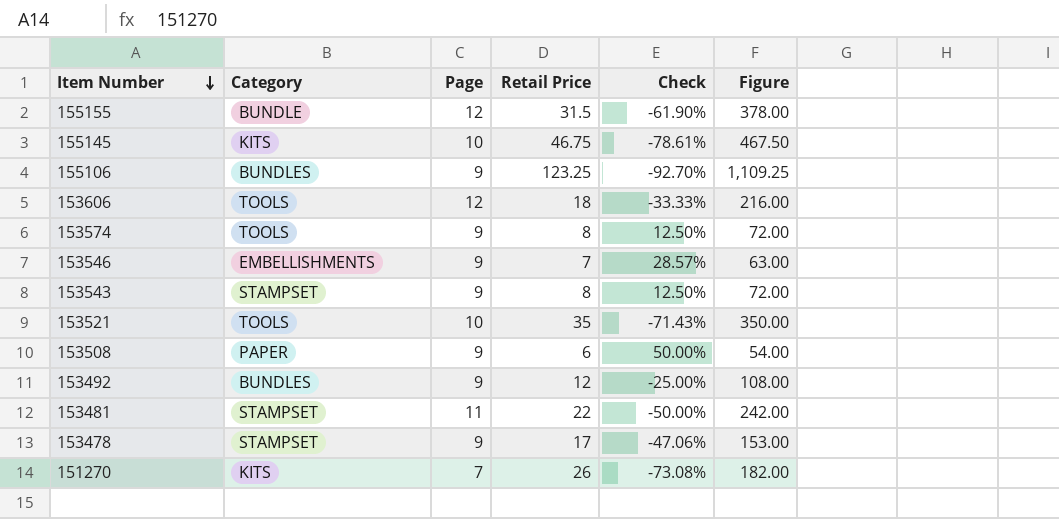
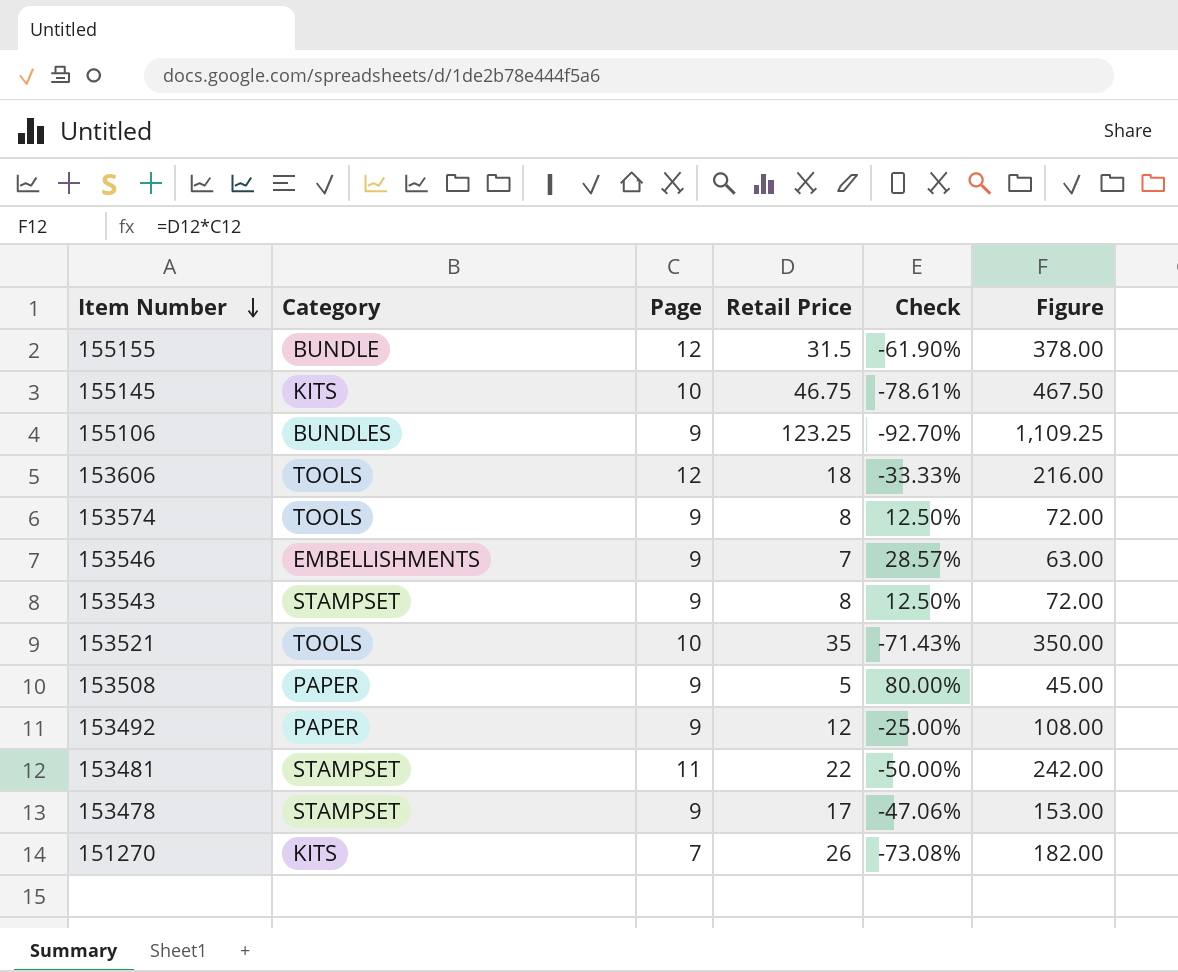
153508 | Retail Price: 6 -> 5
153508 | Check: 50.00% -> 80.00%
153508 | Figure: 54.00 -> 45.00
153492 | Category: BUNDLES -> PAPER

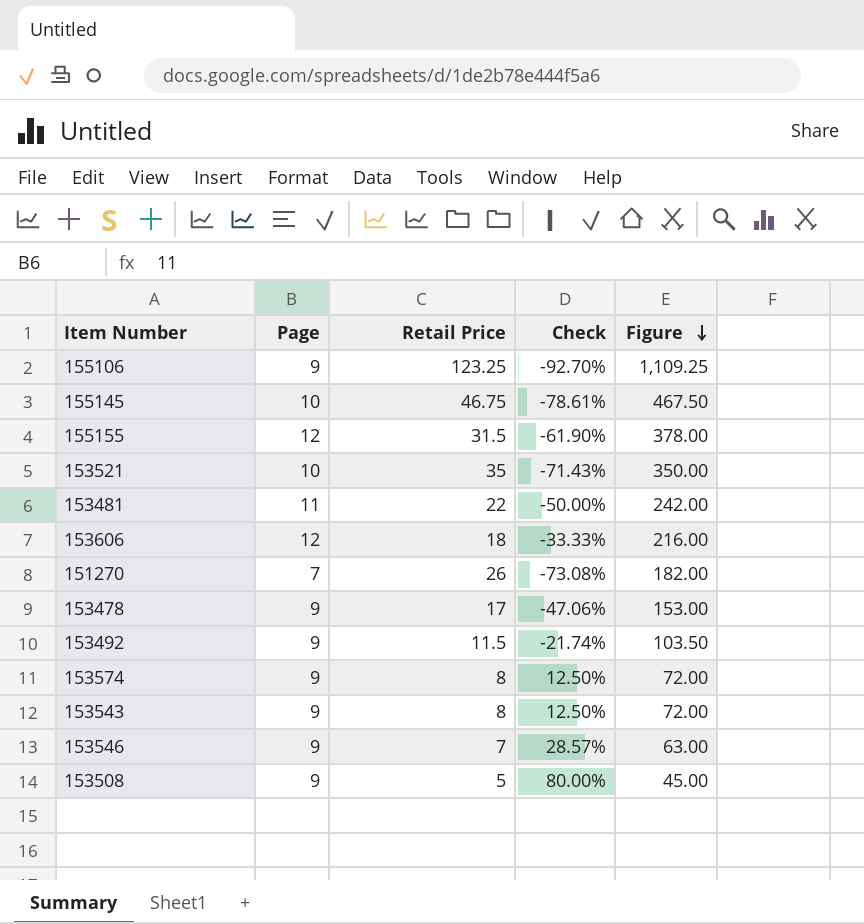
row order: Item Number descending -> Figure descending
column Category | position: 2 -> none
153492 | Retail Price: 12 -> 11.5
153492 | Check: -25.00% -> -21.74%
153492 | Figure: 108.00 -> 103.50

